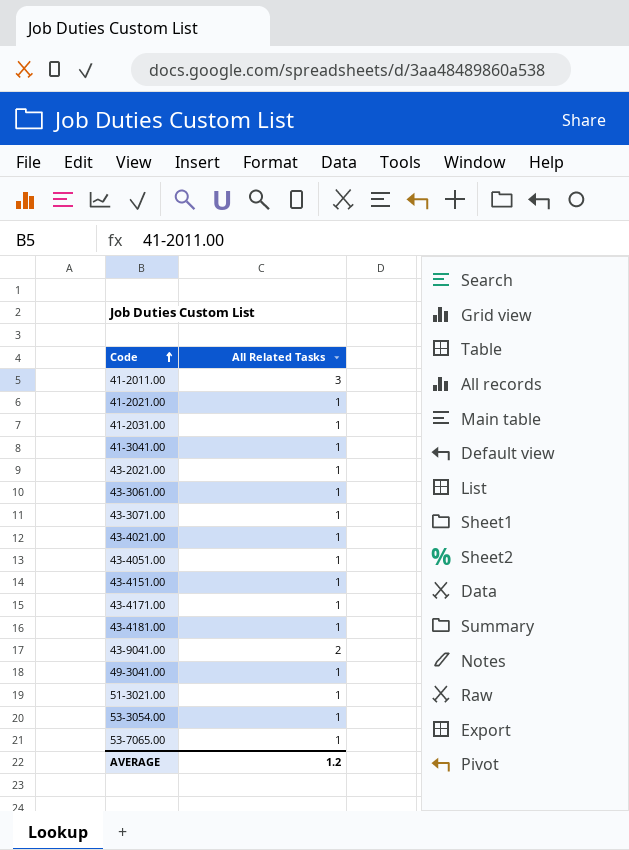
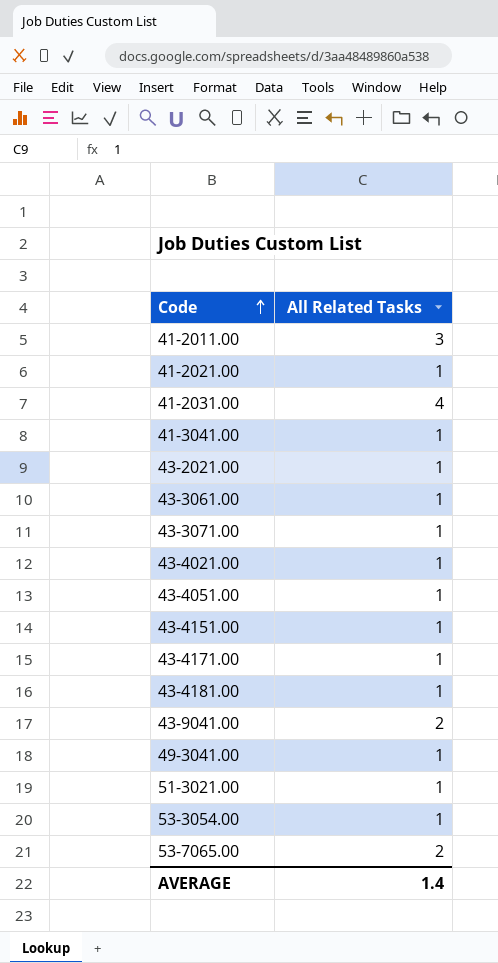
41-2031.00 | All Related Tasks: 1 -> 4
53-7065.00 | All Related Tasks: 1 -> 2
AVERAGE | All Related Tasks: 1.2 -> 1.4

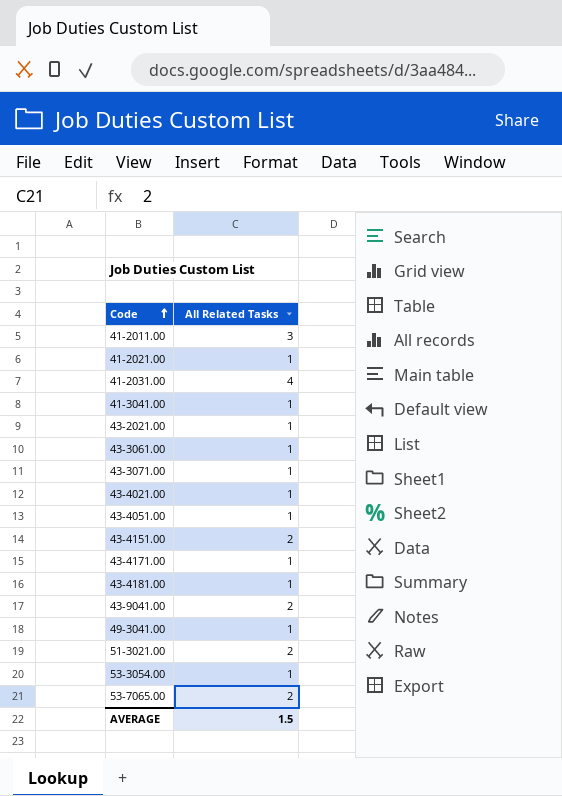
43-4151.00 | All Related Tasks: 1 -> 2
51-3021.00 | All Related Tasks: 1 -> 2
AVERAGE | All Related Tasks: 1.4 -> 1.5

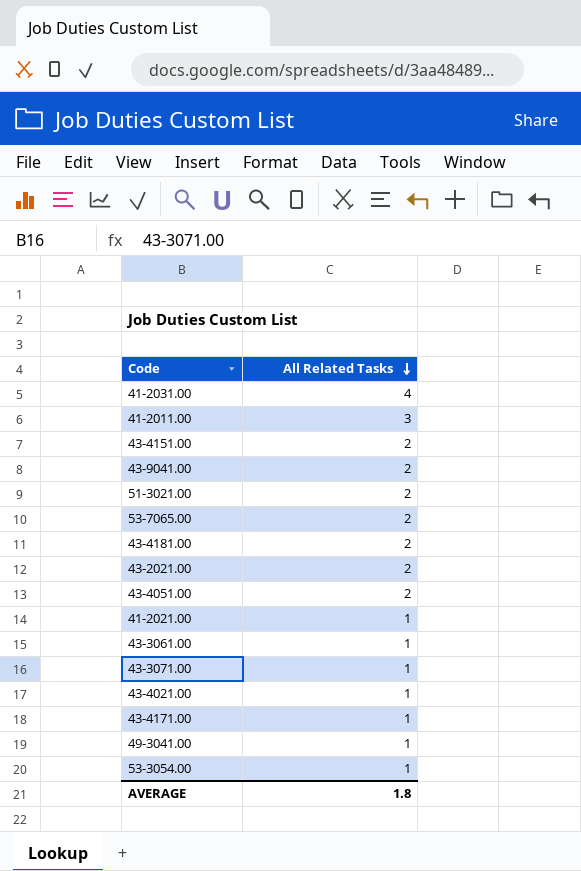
row order: Code ascending -> All Related Tasks descending
row 41-3041.00: 1 -> none
43-4181.00 | All Related Tasks: 1 -> 2
43-2021.00 | All Related Tasks: 1 -> 2
43-4051.00 | All Related Tasks: 1 -> 2
AVERAGE | All Related Tasks: 1.5 -> 1.8

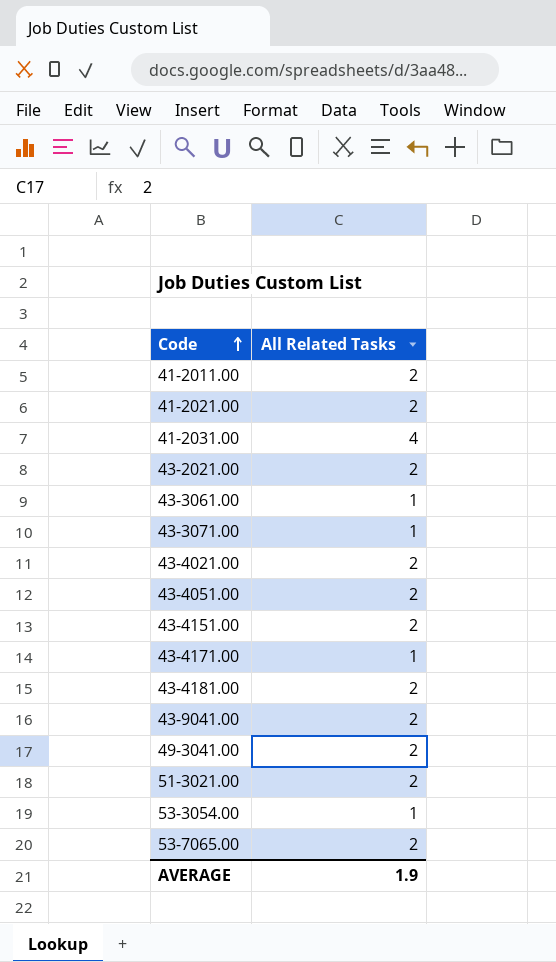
row order: All Related Tasks descending -> Code ascending
41-2011.00 | All Related Tasks: 3 -> 2
41-2021.00 | All Related Tasks: 1 -> 2
43-4021.00 | All Related Tasks: 1 -> 2
49-3041.00 | All Related Tasks: 1 -> 2
AVERAGE | All Related Tasks: 1.8 -> 1.9

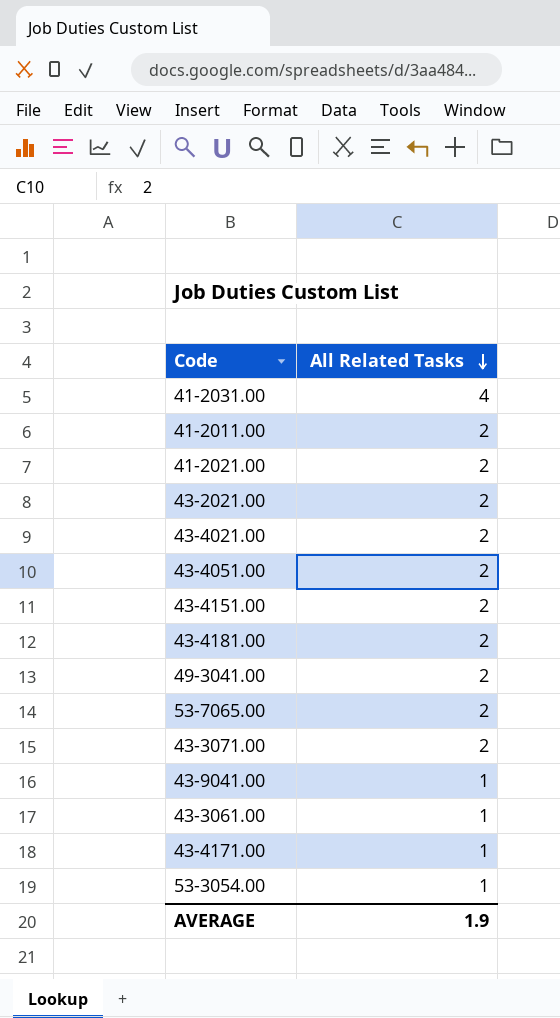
row order: Code ascending -> All Related Tasks descending
row 51-3021.00: 2 -> none
43-3071.00 | All Related Tasks: 1 -> 2
43-9041.00 | All Related Tasks: 2 -> 1

